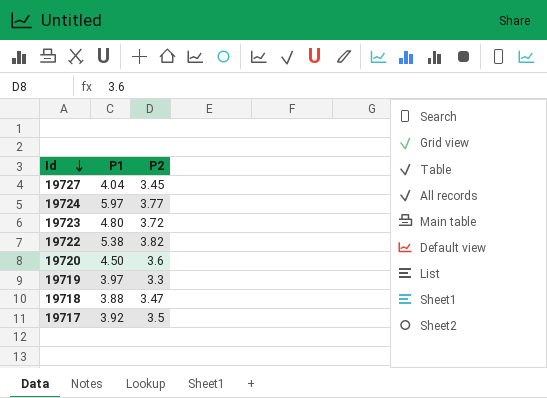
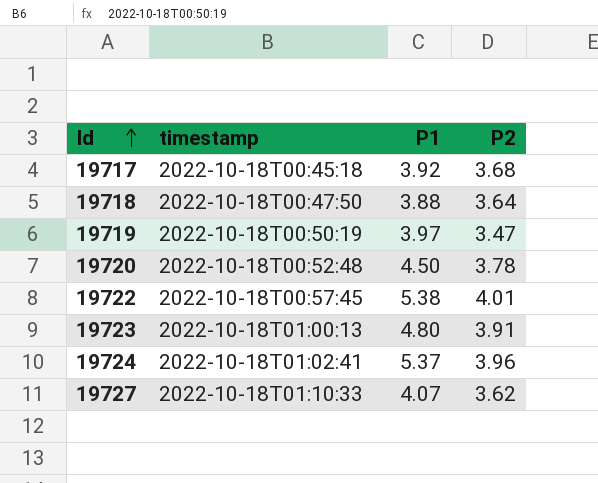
row order: Id descending -> Id ascending
column timestamp | position: none -> 2
19717 | P2: 3.5 -> 3.68
19718 | P2: 3.47 -> 3.64
19719 | P2: 3.3 -> 3.47
19720 | P2: 3.6 -> 3.78
19722 | P2: 3.82 -> 4.01
19723 | P2: 3.72 -> 3.91
19724 | P1: 5.97 -> 5.37
19724 | P2: 3.77 -> 3.96
19727 | P1: 4.04 -> 4.07
19727 | P2: 3.45 -> 3.62

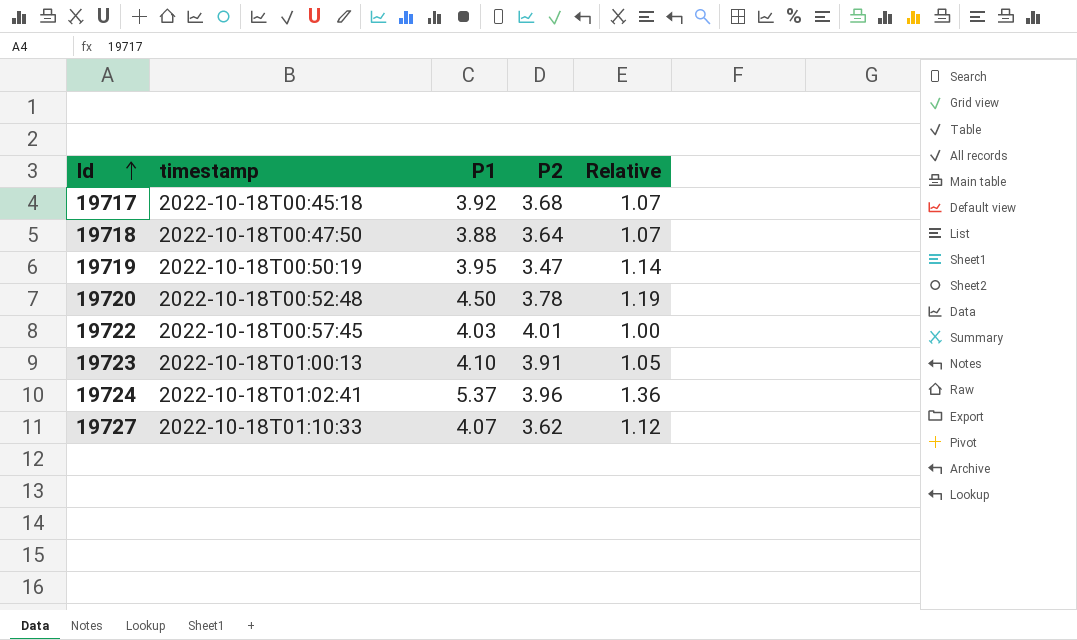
column Relative | formula: none -> [P1] / [P2]
19719 | P1: 3.97 -> 3.95
19722 | P1: 5.38 -> 4.03
19723 | P1: 4.80 -> 4.10

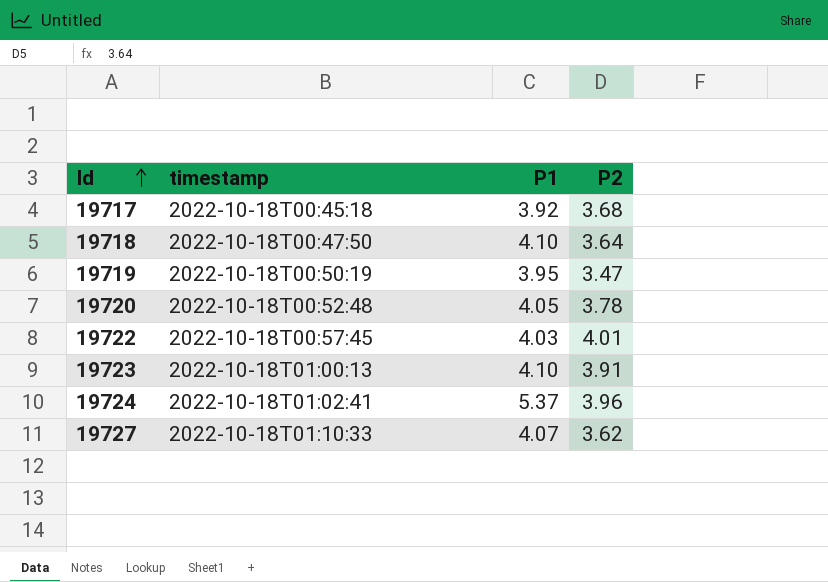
column Relative | formula: [P1] / [P2] -> none
19718 | P1: 3.88 -> 4.10
19720 | P1: 4.50 -> 4.05

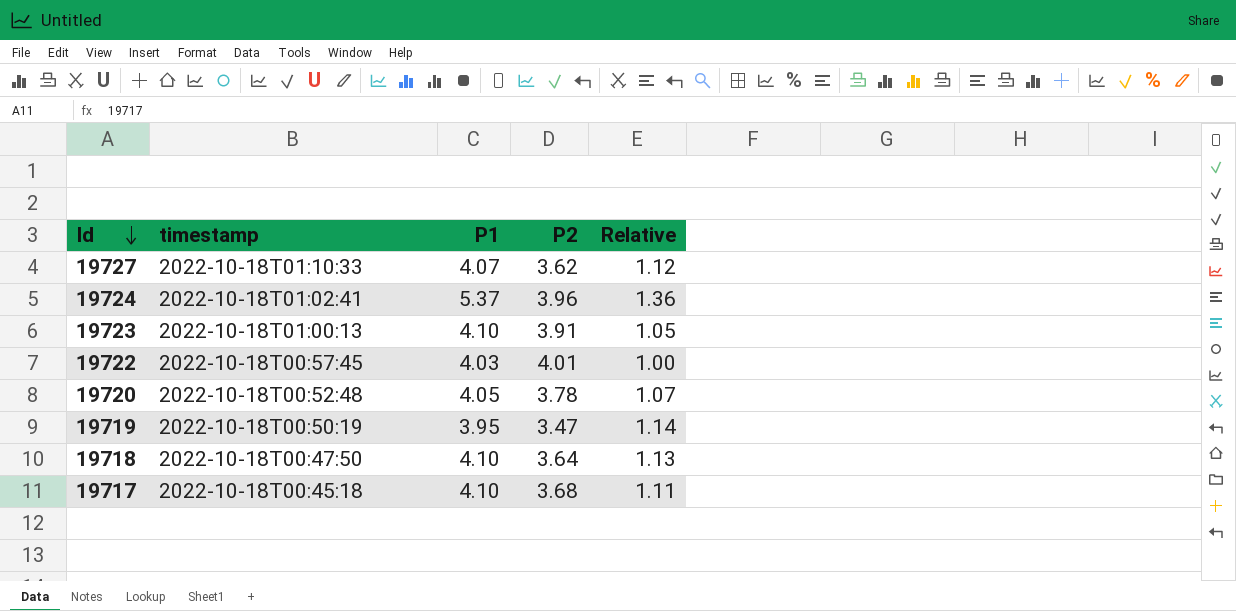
row order: Id ascending -> Id descending
column Relative | formula: none -> [P1] / [P2]
19717 | P1: 3.92 -> 4.10

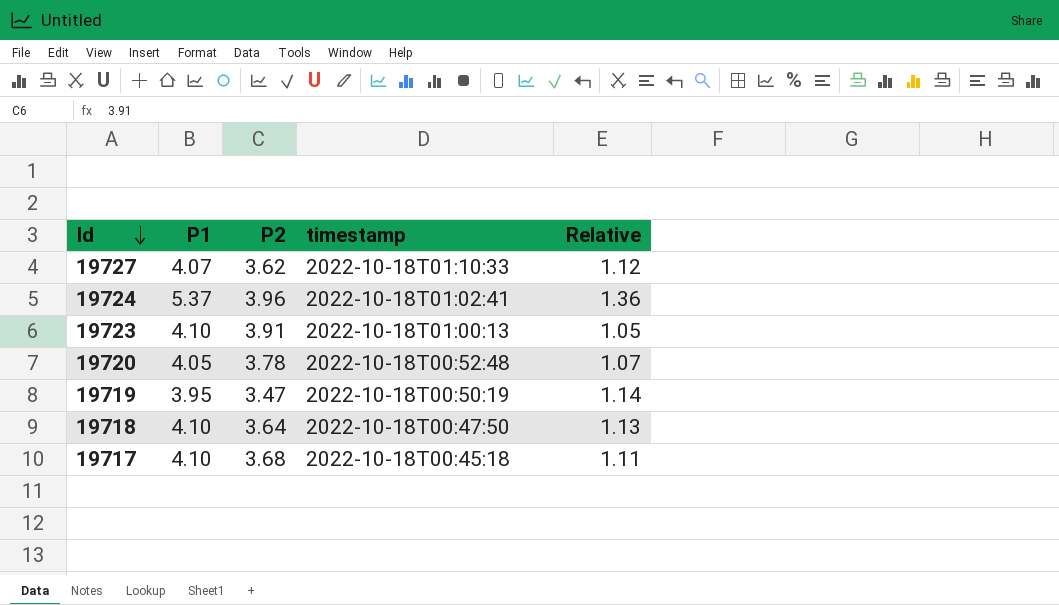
column timestamp | position: 2 -> 4
row 19722: 2022-10-18T00:57:45 | 4.03 | 4.01 | 1.00 -> none

